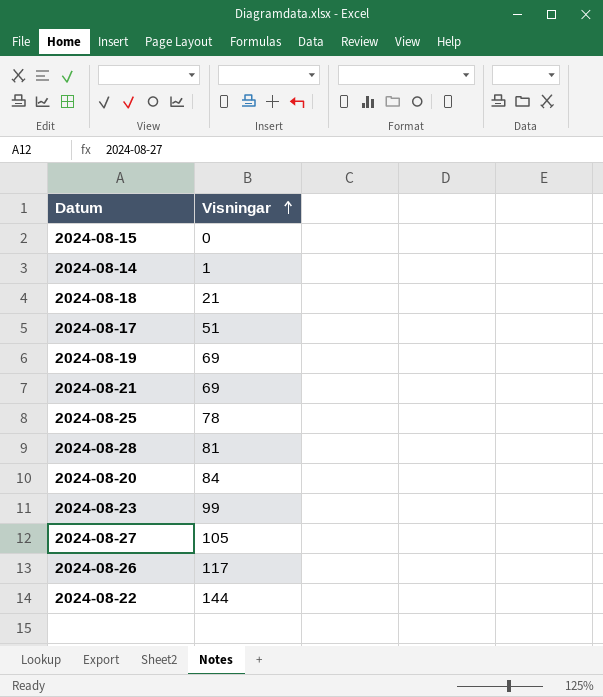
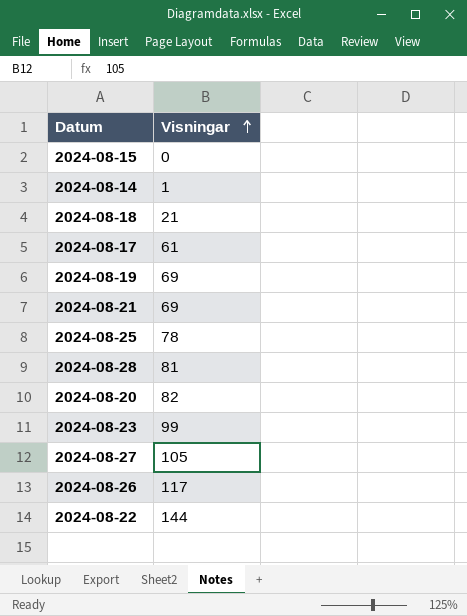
2024-08-17 | Visningar: 51 -> 61
2024-08-20 | Visningar: 84 -> 82

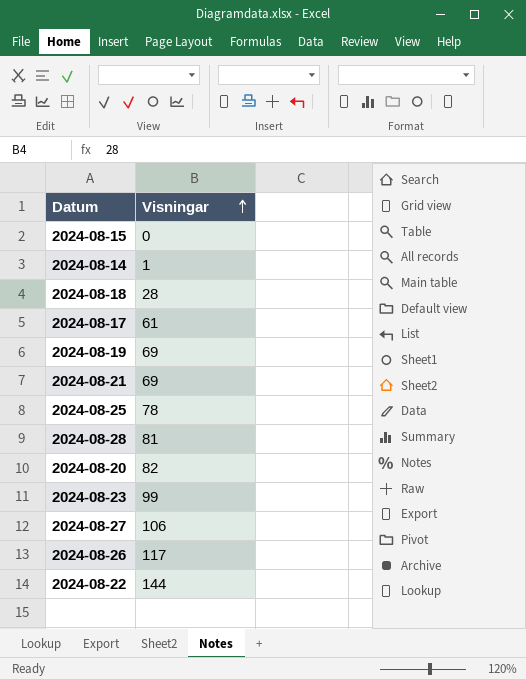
2024-08-18 | Visningar: 21 -> 28
2024-08-27 | Visningar: 105 -> 106

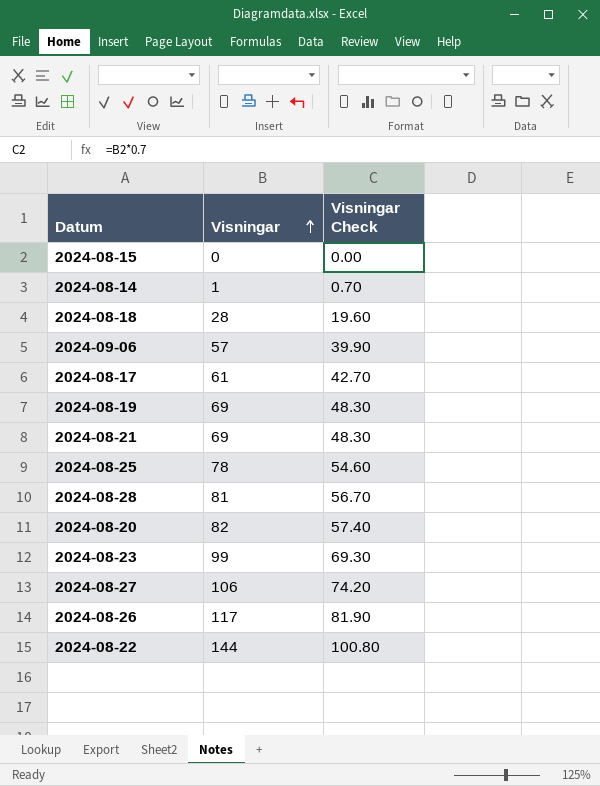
column Visningar Check | formula: none -> [Visningar] * 0.7
row 2024-09-06: none -> 57 | 39.90

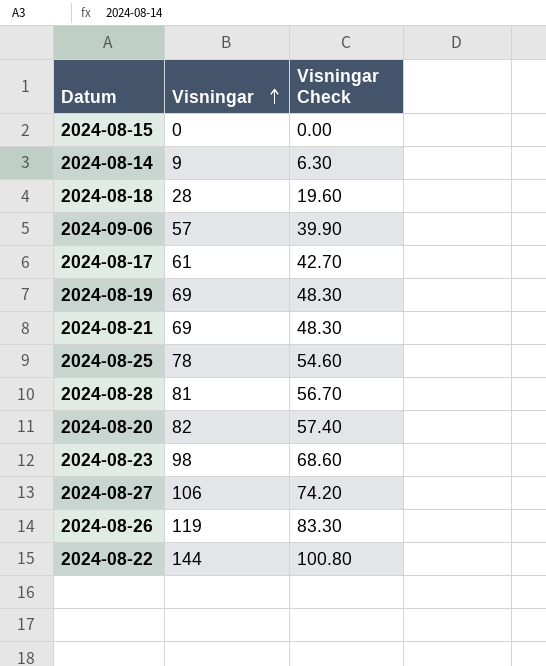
2024-08-14 | Visningar: 1 -> 9
2024-08-14 | Visningar Check: 0.70 -> 6.30
2024-08-23 | Visningar: 99 -> 98
2024-08-23 | Visningar Check: 69.30 -> 68.60
2024-08-26 | Visningar: 117 -> 119
2024-08-26 | Visningar Check: 81.90 -> 83.30

